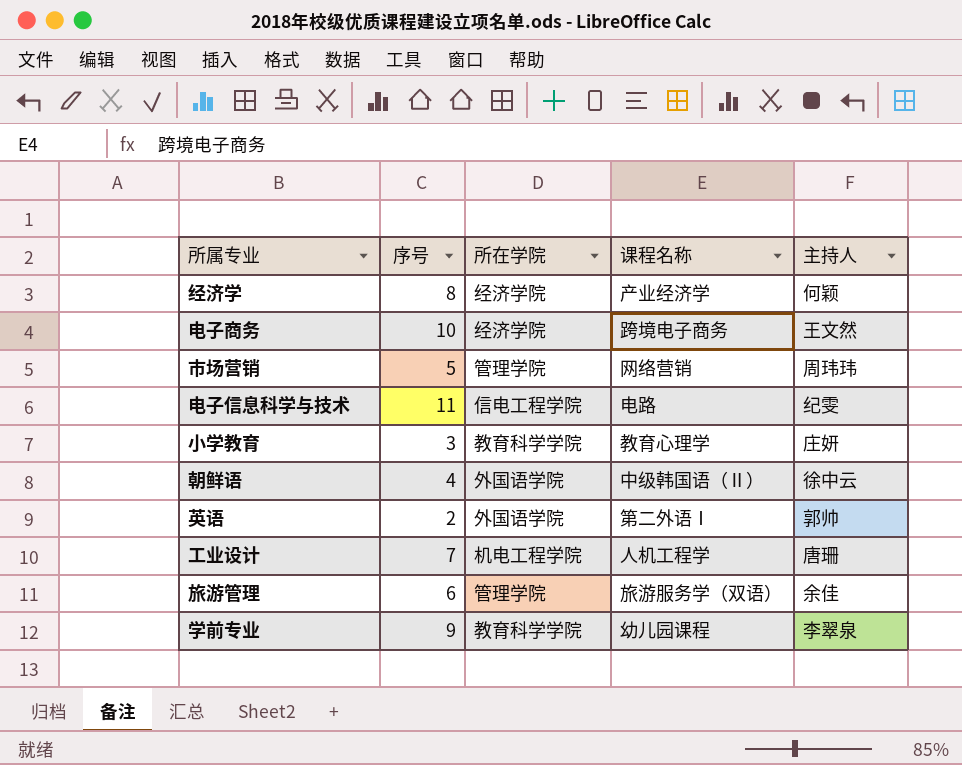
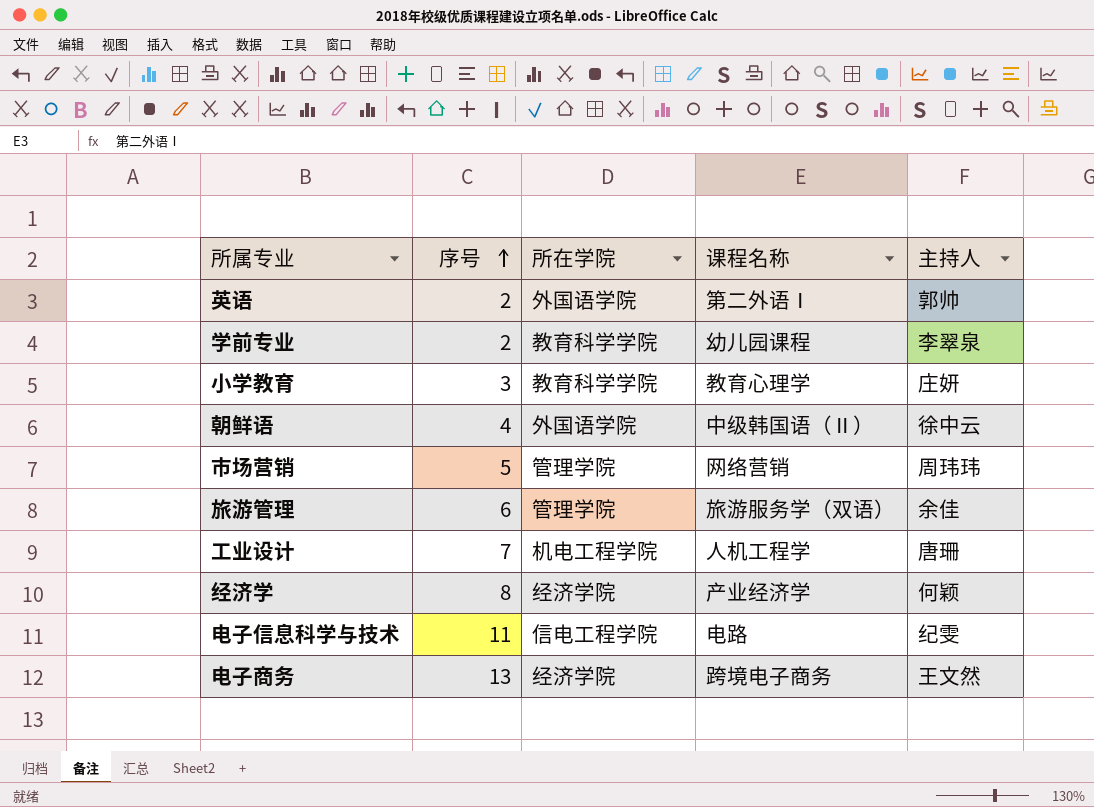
row order: none -> 序号 ascending
学前专业 | 序号: 9 -> 2
电子商务 | 序号: 10 -> 13

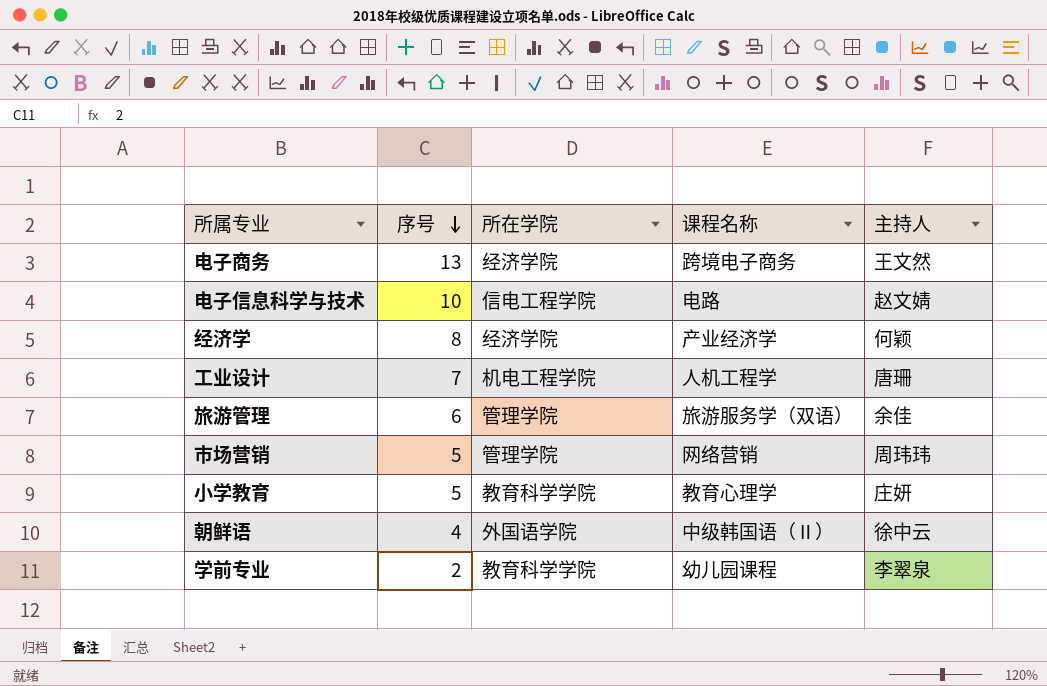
row order: 序号 ascending -> 序号 descending
row 英语: 2 | 外国语学院 | 第二外语Ⅰ | 郭帅 -> none
电子信息科学与技术 | 序号: 11 -> 10
电子信息科学与技术 | 主持人: 纪雯 -> 赵文婧
小学教育 | 序号: 3 -> 5

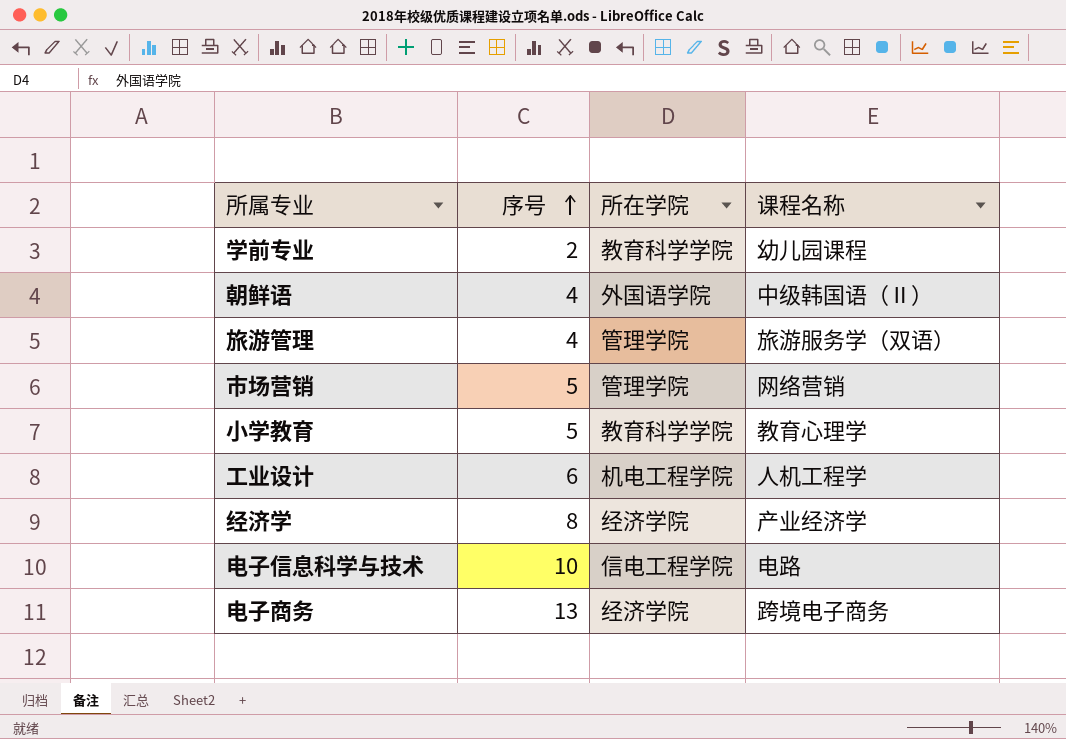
row order: 序号 descending -> 序号 ascending
column 主持人 | position: 5 -> none
旅游管理 | 序号: 6 -> 4
工业设计 | 序号: 7 -> 6

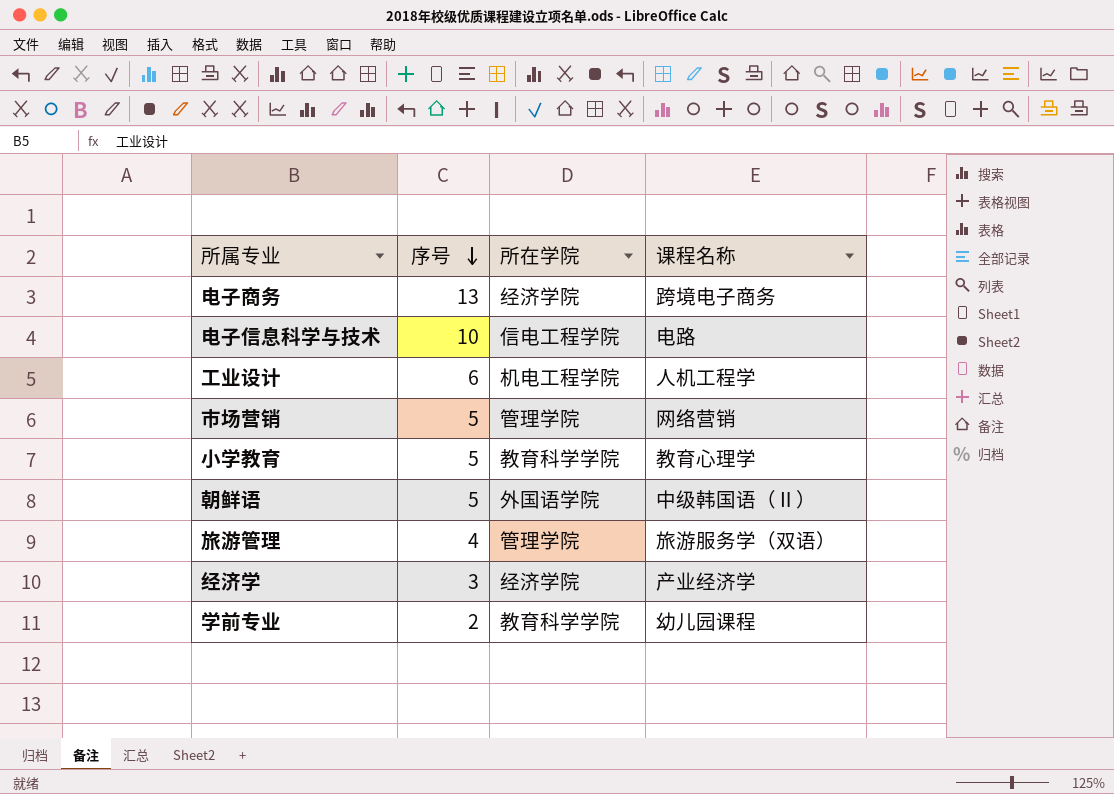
row order: 序号 ascending -> 序号 descending
朝鲜语 | 序号: 4 -> 5
经济学 | 序号: 8 -> 3

